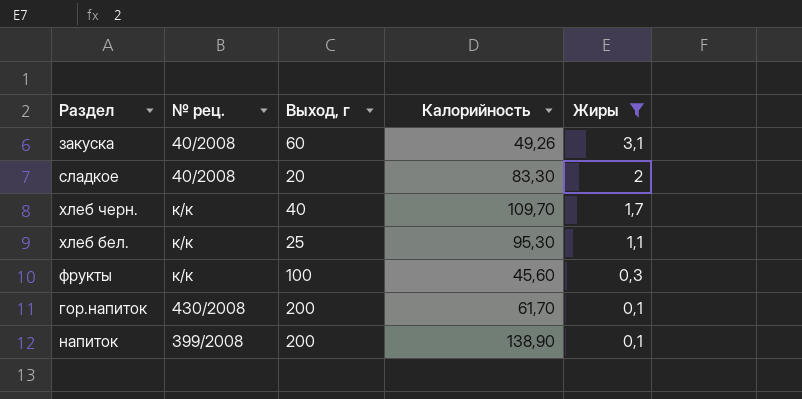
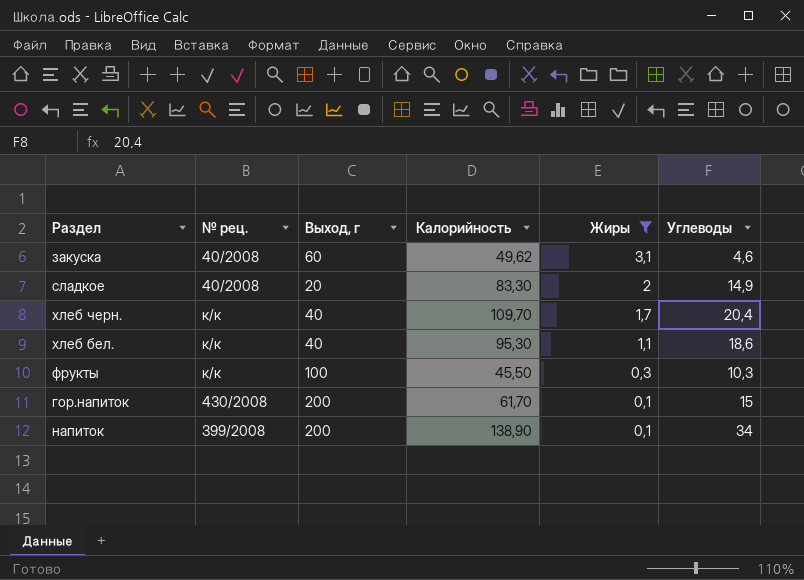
column Углеводы | position: none -> 6
закуска | Калорийность: 49,26 -> 49,62
хлеб бел. | Выход, г: 25 -> 40
фрукты | Калорийность: 45,60 -> 45,50

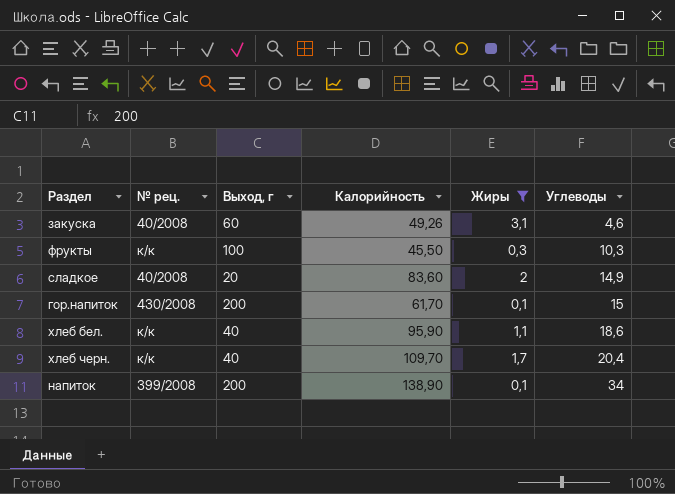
row order: Жиры descending -> Углеводы ascending
закуска | Калорийность: 49,62 -> 49,26
сладкое | Калорийность: 83,30 -> 83,60
хлеб бел. | Калорийность: 95,30 -> 95,90

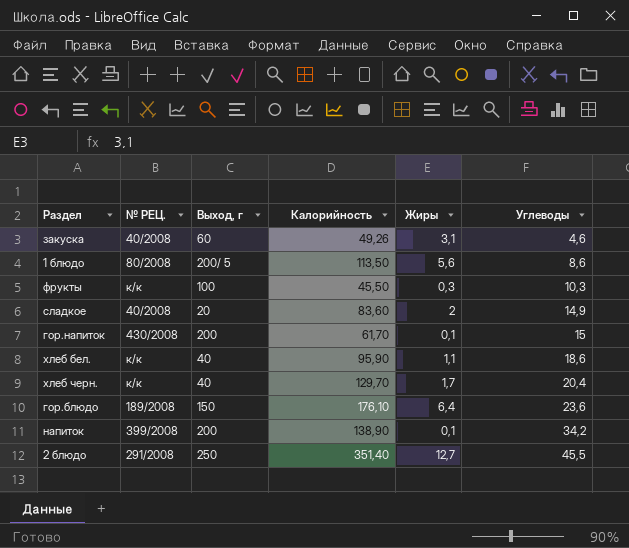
filter: Жиры <= 3,1 -> none
column name: № рец. -> № РЕЦ.
хлеб черн. | Калорийность: 109,70 -> 129,70
напиток | Углеводы: 34 -> 34,2

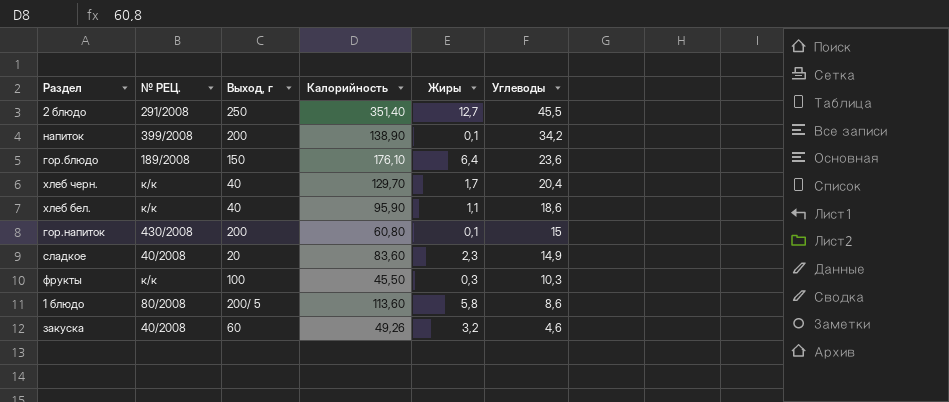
row order: Углеводы ascending -> Углеводы descending
гор.напиток | Калорийность: 61,70 -> 60,80
сладкое | Жиры: 2 -> 2,3
1 блюдо | Калорийность: 113,50 -> 113,60
1 блюдо | Жиры: 5,6 -> 5,8
закуска | Жиры: 3,1 -> 3,2

